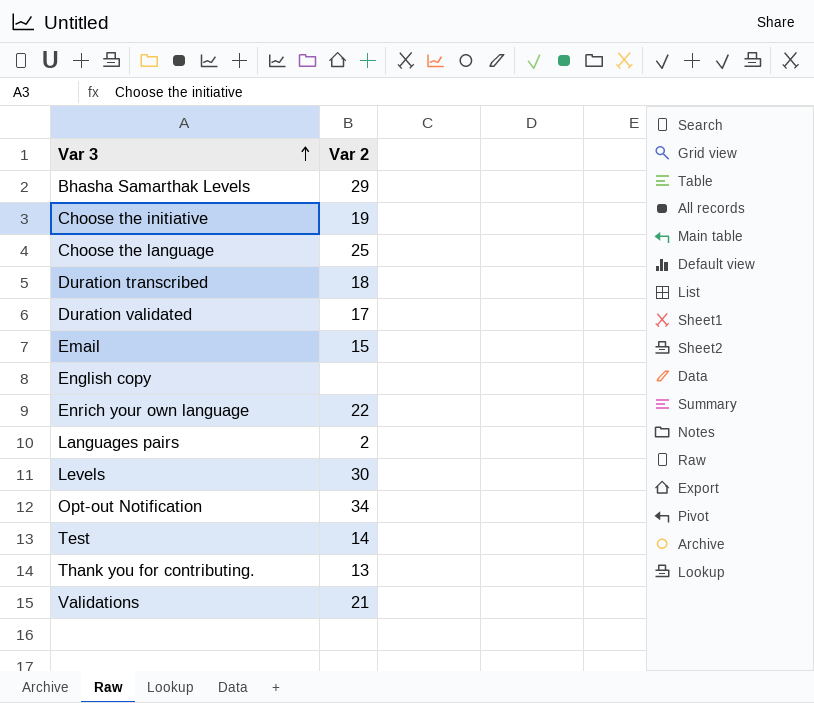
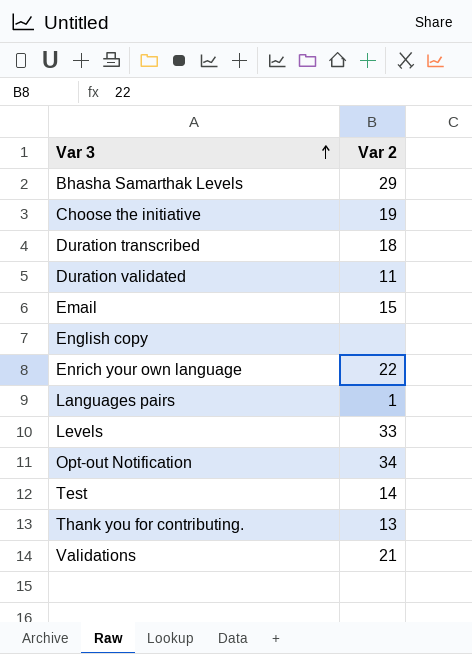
row Choose the language: 25 -> none
Duration validated | Var 2: 17 -> 11
Languages pairs | Var 2: 2 -> 1
Levels | Var 2: 30 -> 33

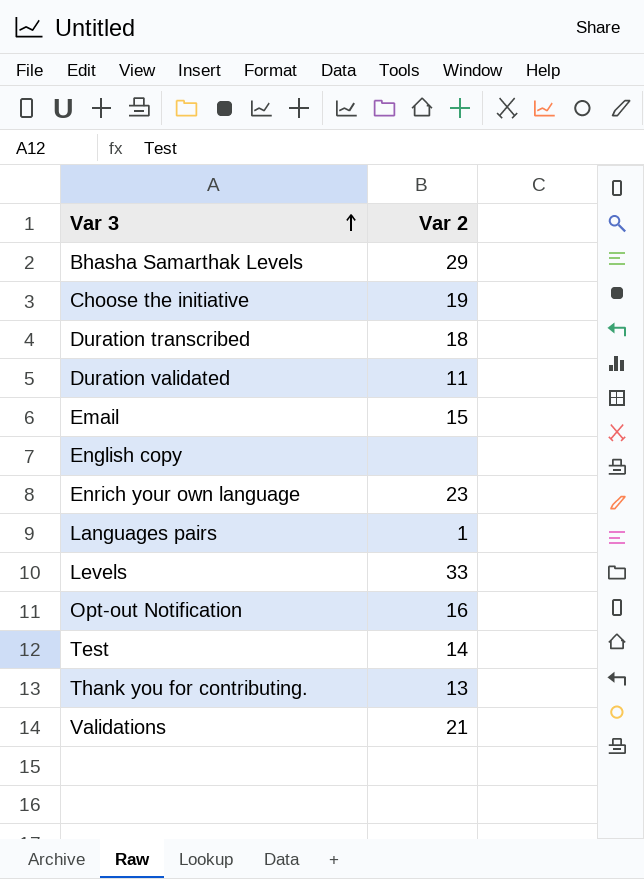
Enrich your own language | Var 2: 22 -> 23
Opt-out Notification | Var 2: 34 -> 16

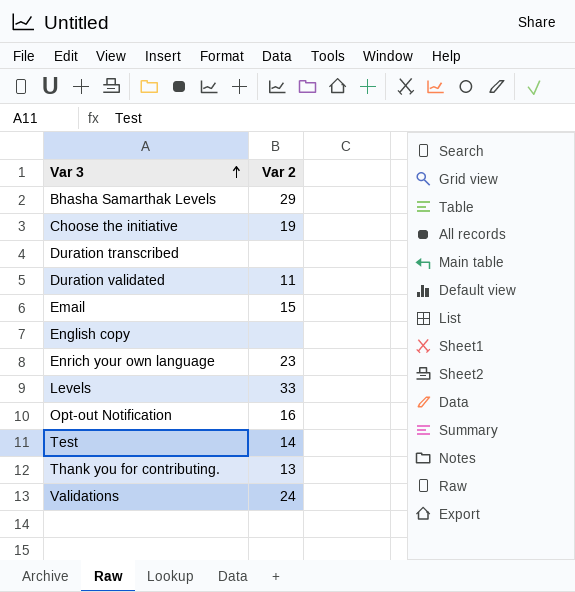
row Languages pairs: 1 -> none
Duration transcribed | Var 2: 18 -> none
Validations | Var 2: 21 -> 24

